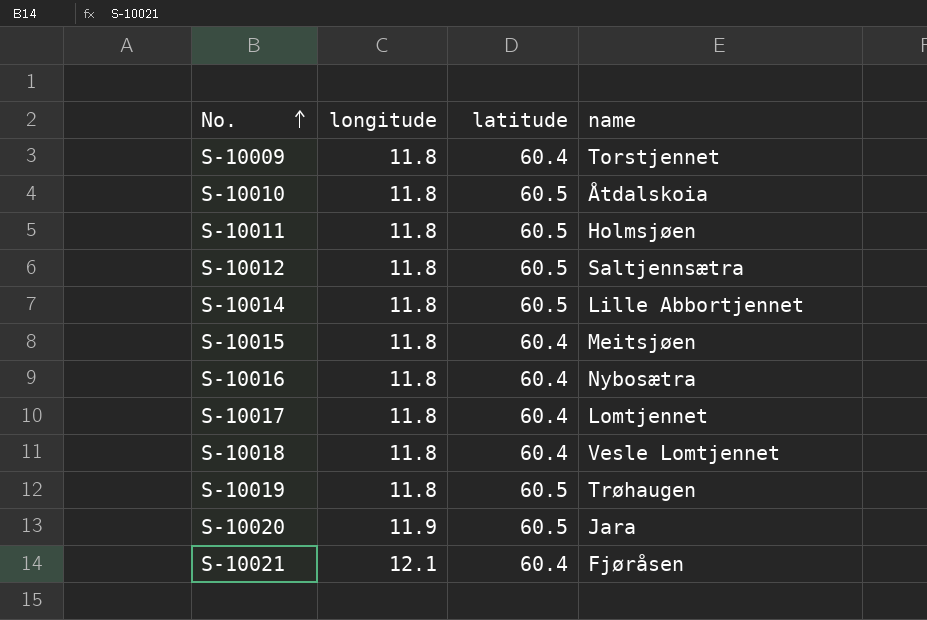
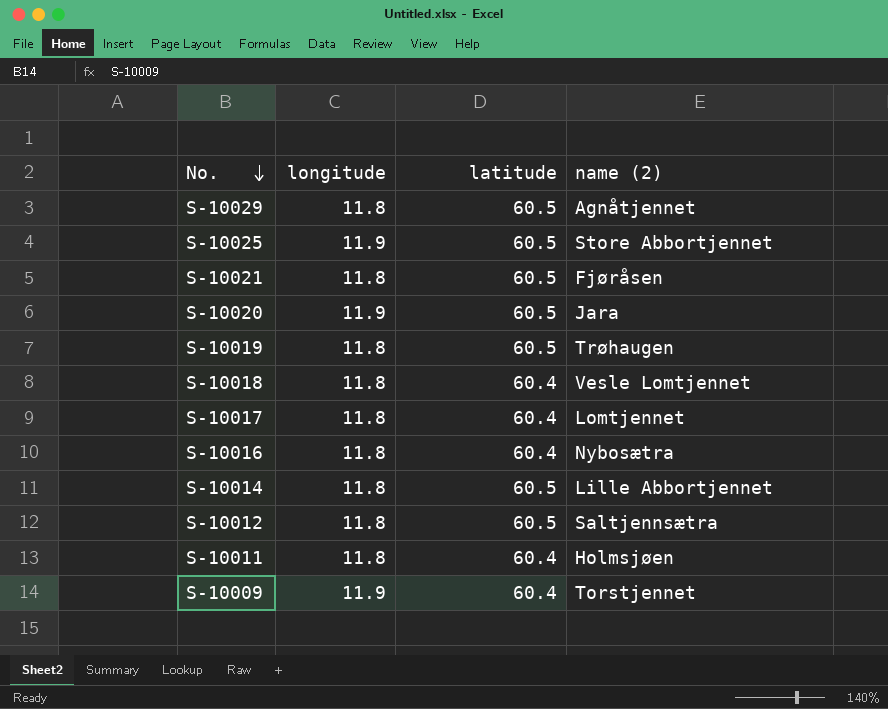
row order: No. ascending -> No. descending
column name: name -> name (2)
row S-10010: 11.8 | 60.5 | Åtdalskoia -> none
row S-10015: 11.8 | 60.4 | Meitsjøen -> none
row S-10029: none -> 11.8 | 60.5 | Agnåtjennet
row S-10025: none -> 11.9 | 60.5 | Store Abbortjennet
S-10021 | longitude: 12.1 -> 11.8
S-10021 | latitude: 60.4 -> 60.5
S-10011 | latitude: 60.5 -> 60.4
S-10009 | longitude: 11.8 -> 11.9

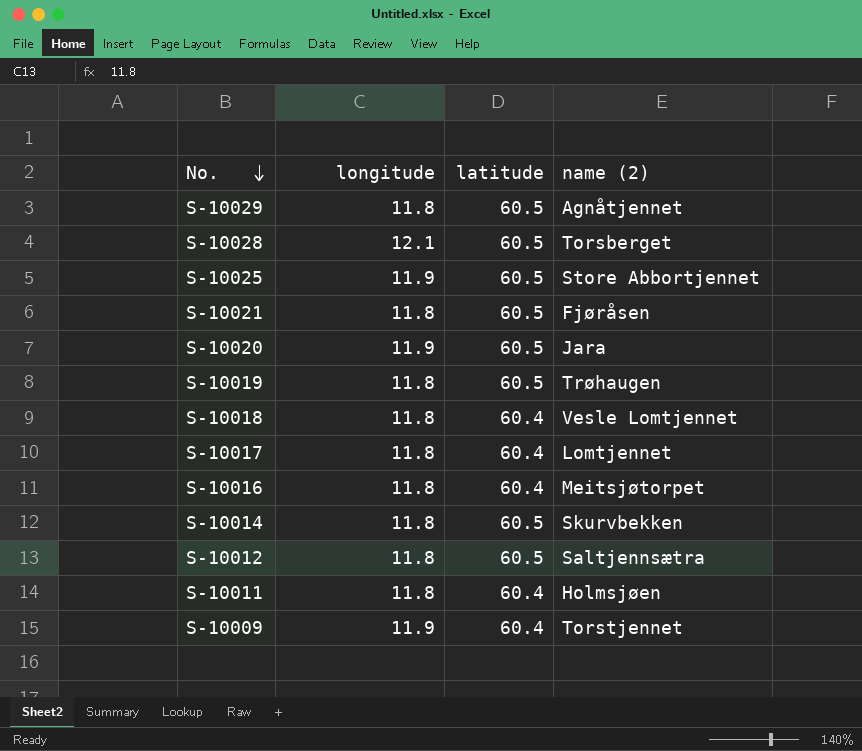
row S-10028: none -> 12.1 | 60.5 | Torsberget
S-10016 | name (2): Nybosætra -> Meitsjøtorpet
S-10014 | name (2): Lille Abbortjennet -> Skurvbekken

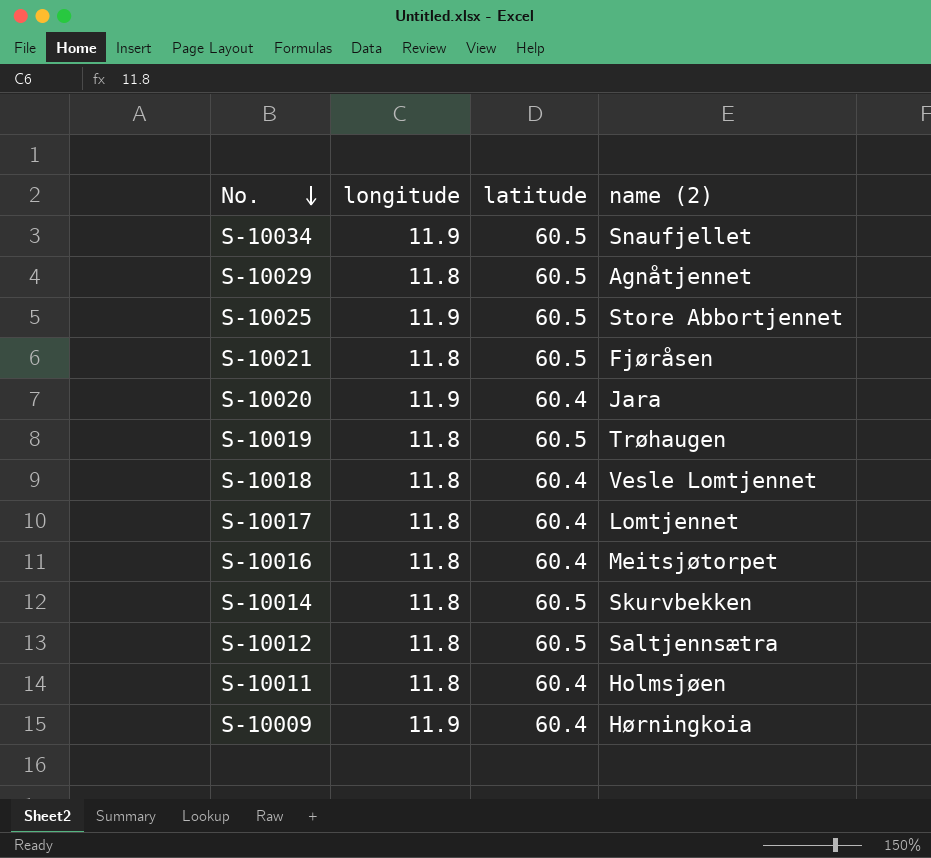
row S-10028: 12.1 | 60.5 | Torsberget -> none
row S-10034: none -> 11.9 | 60.5 | Snaufjellet
S-10020 | latitude: 60.5 -> 60.4
S-10009 | name (2): Torstjennet -> Hørningkoia

